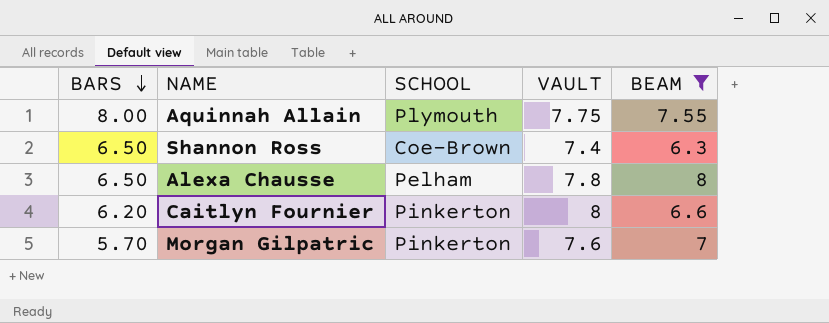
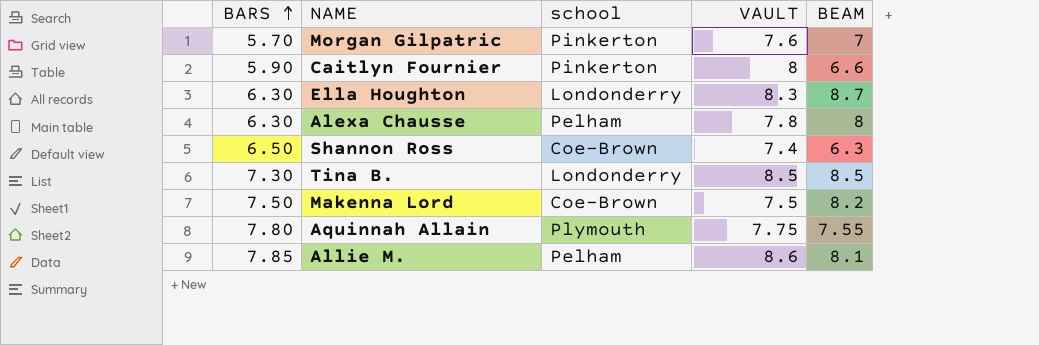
filter: BEAM <= 8 -> none
row order: BARS descending -> BARS ascending
column name: SCHOOL -> school
Caitlyn Fournier | BARS: 6.20 -> 5.90
Alexa Chausse | BARS: 6.50 -> 6.30
Aquinnah Allain | BARS: 8.00 -> 7.80

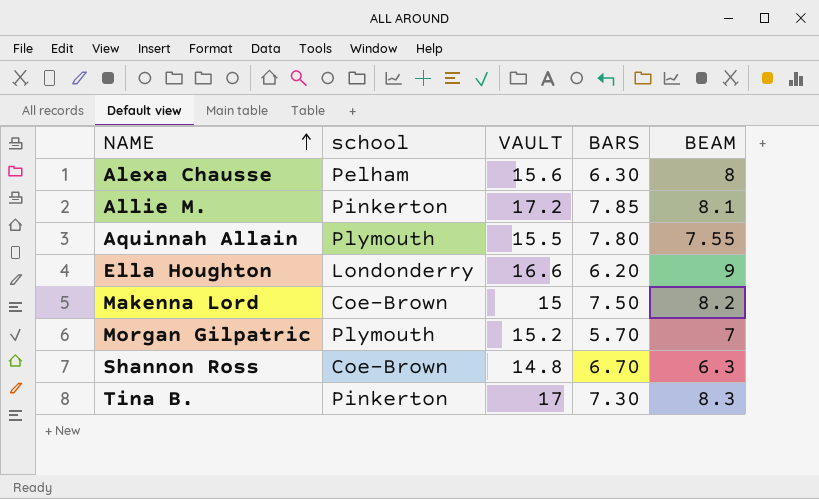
row order: BARS ascending -> NAME ascending
column BARS | position: 1 -> 4
row Caitlyn Fournier: 5.90 | Pinkerton | 8 | 6.6 -> none
Alexa Chausse | VAULT: 7.8 -> 15.6
Allie M. | school: Pelham -> Pinkerton
Allie M. | VAULT: 8.6 -> 17.2
Aquinnah Allain | VAULT: 7.75 -> 15.5
Ella Houghton | VAULT: 8.3 -> 16.6
Ella Houghton | BARS: 6.30 -> 6.20
Ella Houghton | BEAM: 8.7 -> 9
Makenna Lord | VAULT: 7.5 -> 15
Morgan Gilpatric | school: Pinkerton -> Plymouth
Morgan Gilpatric | VAULT: 7.6 -> 15.2
Shannon Ross | VAULT: 7.4 -> 14.8
Shannon Ross | BARS: 6.50 -> 6.70
Tina B. | school: Londonderry -> Pinkerton
Tina B. | VAULT: 8.5 -> 17
Tina B. | BEAM: 8.5 -> 8.3

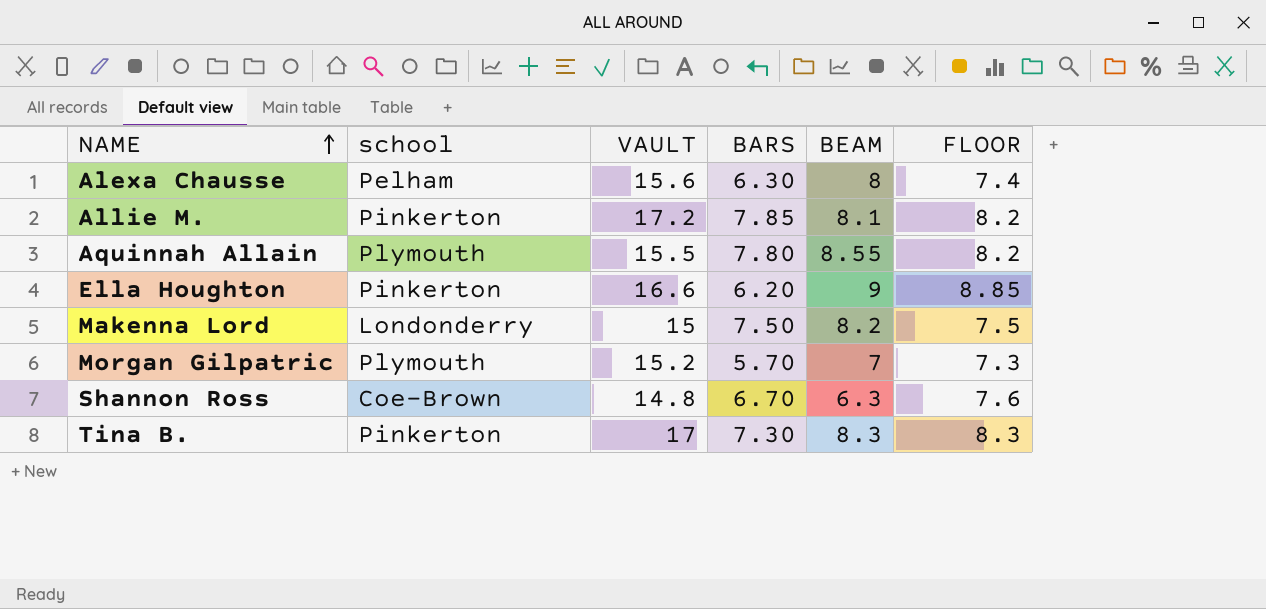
column FLOOR | position: none -> 6
Aquinnah Allain | BEAM: 7.55 -> 8.55
Ella Houghton | school: Londonderry -> Pinkerton
Makenna Lord | school: Coe-Brown -> Londonderry

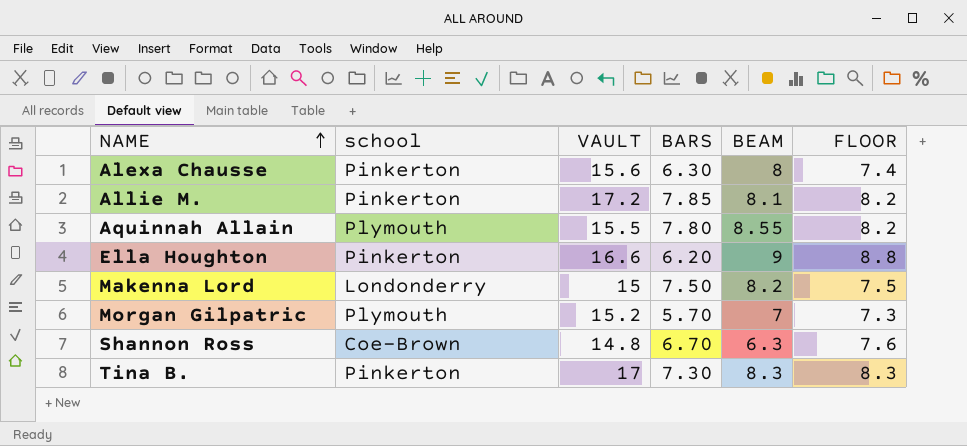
Alexa Chausse | school: Pelham -> Pinkerton
Ella Houghton | FLOOR: 8.85 -> 8.8

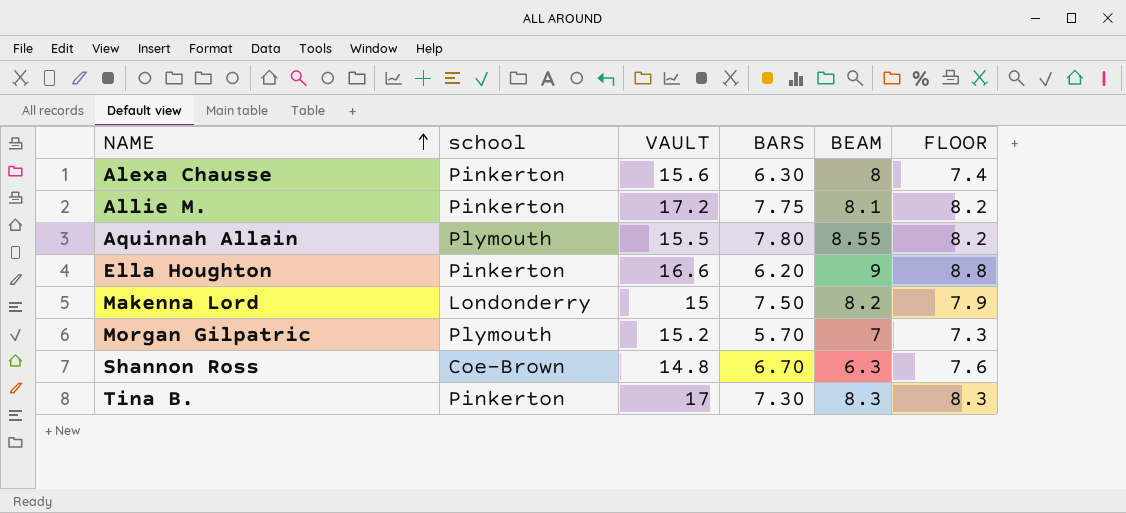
Allie M. | BARS: 7.85 -> 7.75
Makenna Lord | FLOOR: 7.5 -> 7.9

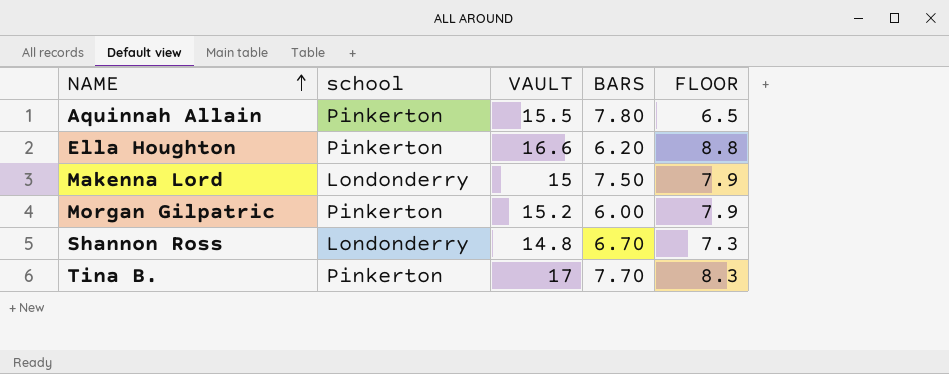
column BEAM | position: 5 -> none
row Alexa Chausse: Pinkerton | 15.6 | 6.30 | 8 | 7.4 -> none
row Allie M.: Pinkerton | 17.2 | 7.75 | 8.1 | 8.2 -> none
Aquinnah Allain | school: Plymouth -> Pinkerton
Aquinnah Allain | FLOOR: 8.2 -> 6.5
Morgan Gilpatric | school: Plymouth -> Pinkerton
Morgan Gilpatric | BARS: 5.70 -> 6.00
Morgan Gilpatric | FLOOR: 7.3 -> 7.9
Shannon Ross | school: Coe-Brown -> Londonderry
Shannon Ross | FLOOR: 7.6 -> 7.3
Tina B. | BARS: 7.30 -> 7.70

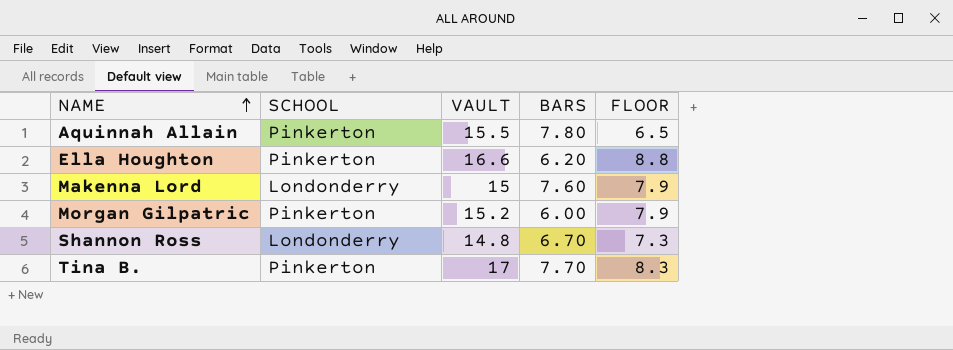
column name: school -> SCHOOL
Makenna Lord | BARS: 7.50 -> 7.60

